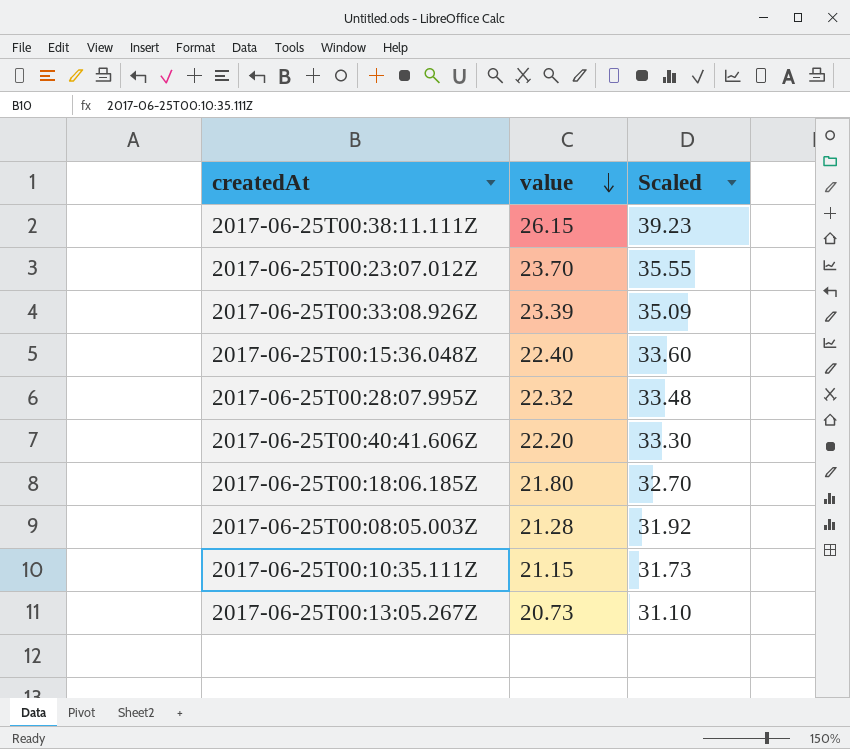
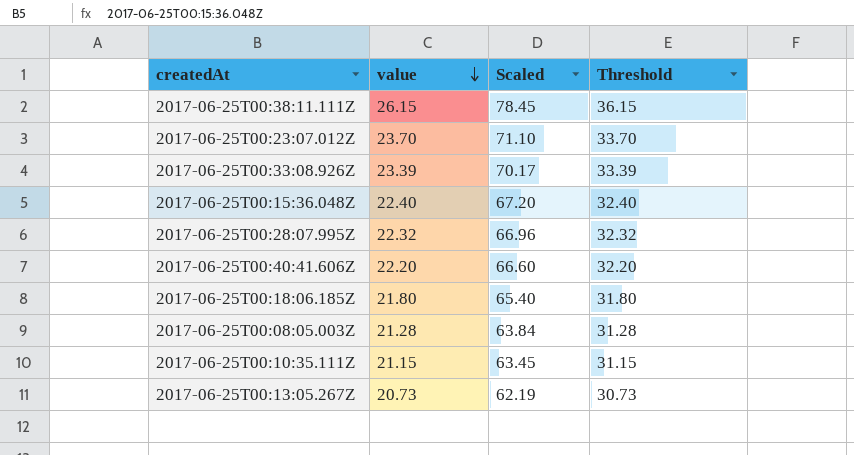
column Scaled | formula: [value] * 1.5 -> [value] * 3
column Threshold | formula: none -> [value] + 10

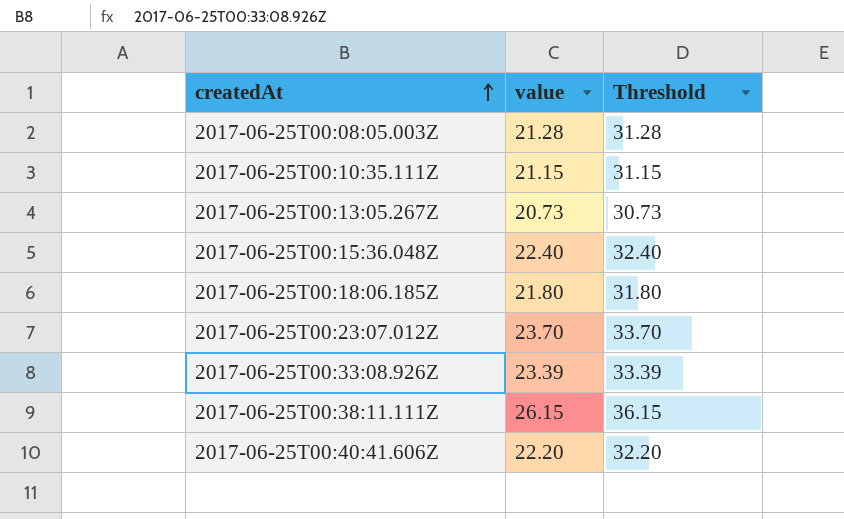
row order: value descending -> createdAt ascending
column Scaled | formula: [value] * 3 -> none
row 2017-06-25T00:28:07.995Z: 22.32 | 66.96 | 32.32 -> none

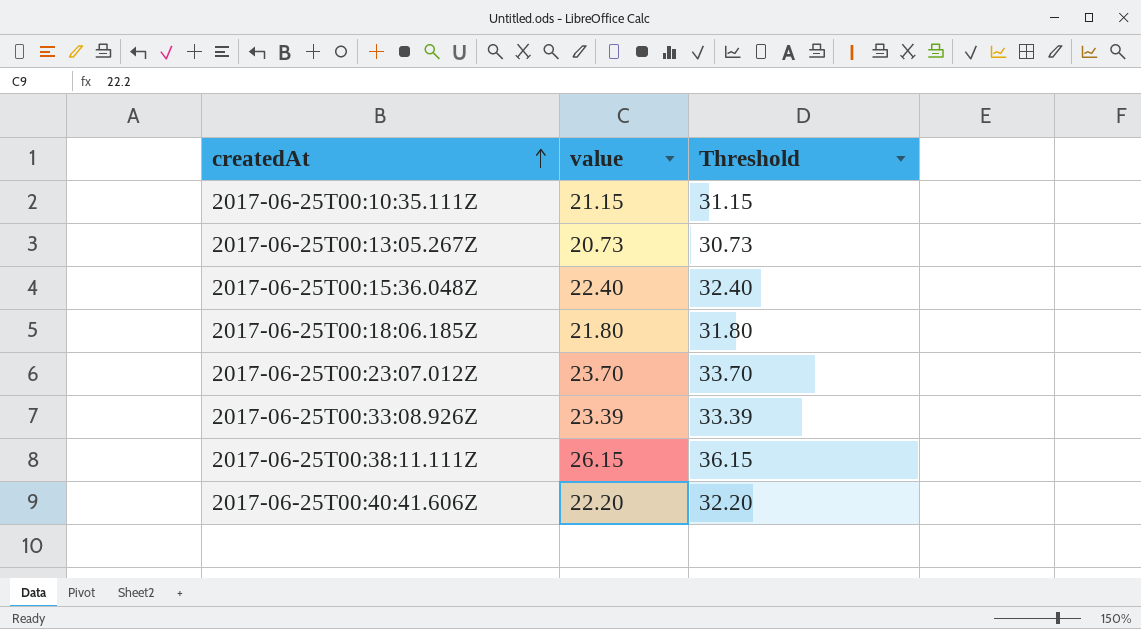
row 2017-06-25T00:08:05.003Z: 21.28 | 31.28 -> none

